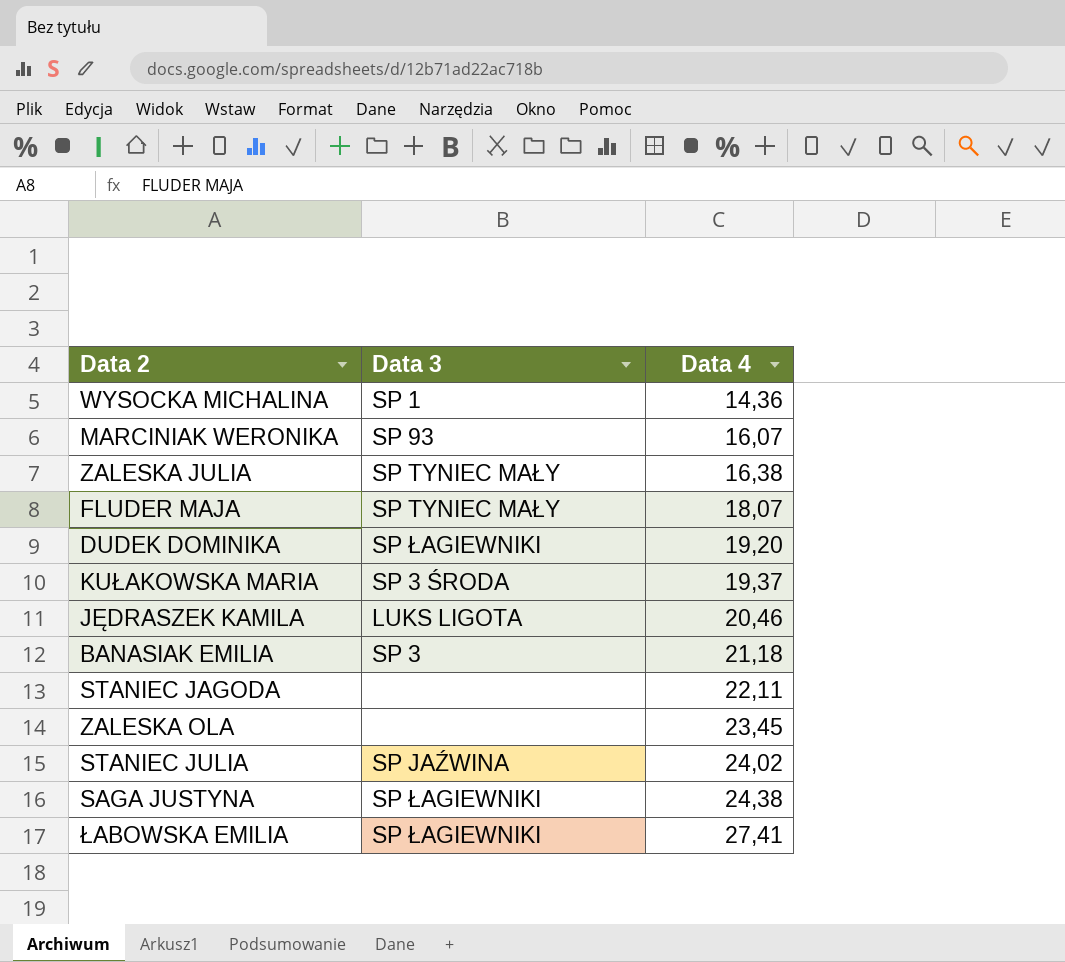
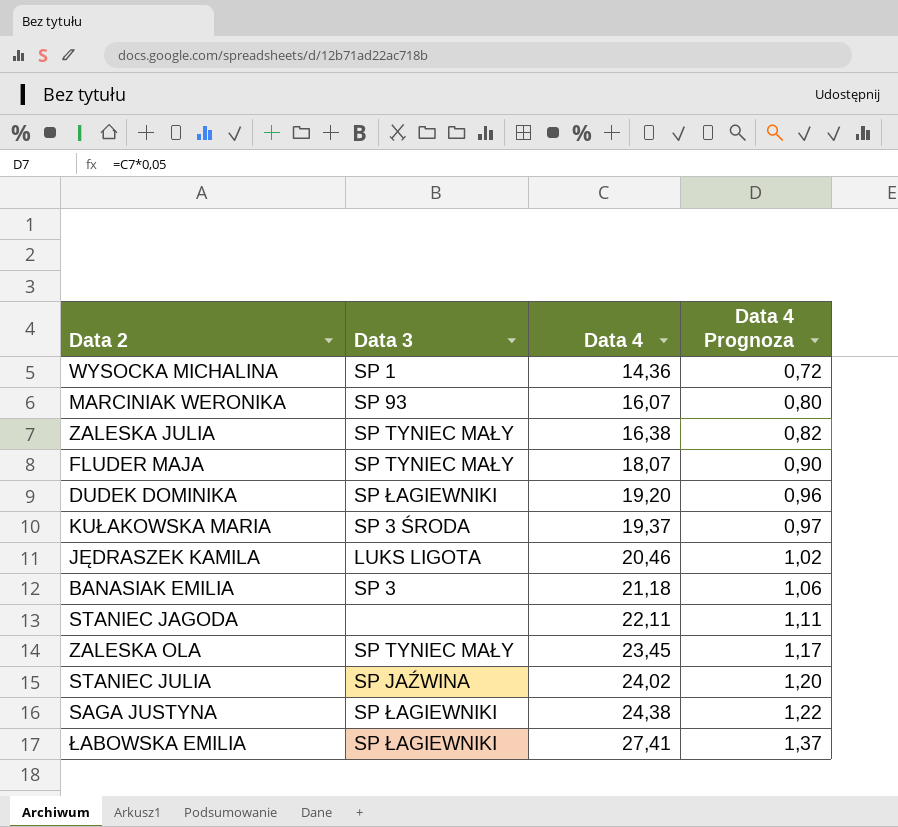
column Data 4 Prognoza | formula: none -> [Data 4] * 0,05
ZALESKA OLA | Data 3: none -> SP TYNIEC MAŁY

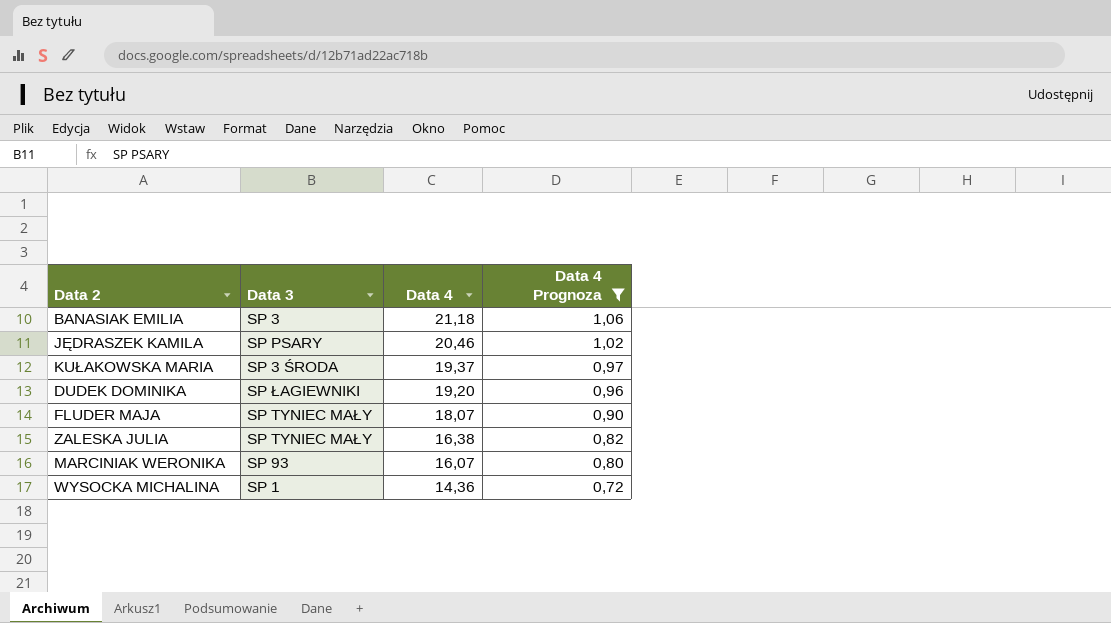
filter: none -> Data 4 Prognoza <= 1,06
row order: Data 4 ascending -> Data 4 descending
JĘDRASZEK KAMILA | Data 3: LUKS LIGOTA -> SP PSARY

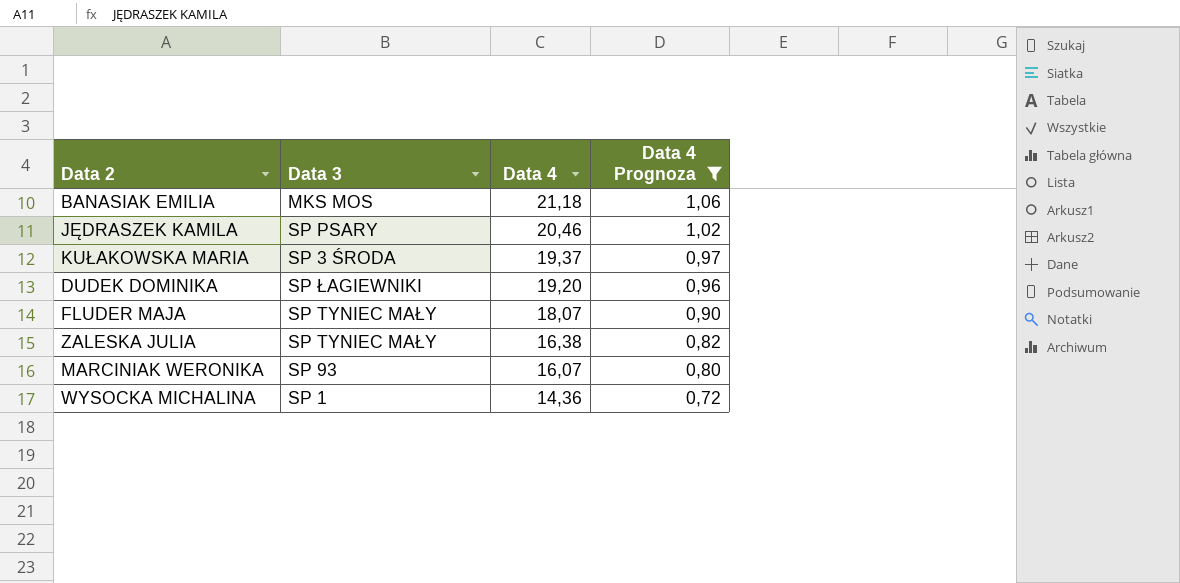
BANASIAK EMILIA | Data 3: SP 3 -> MKS MOS

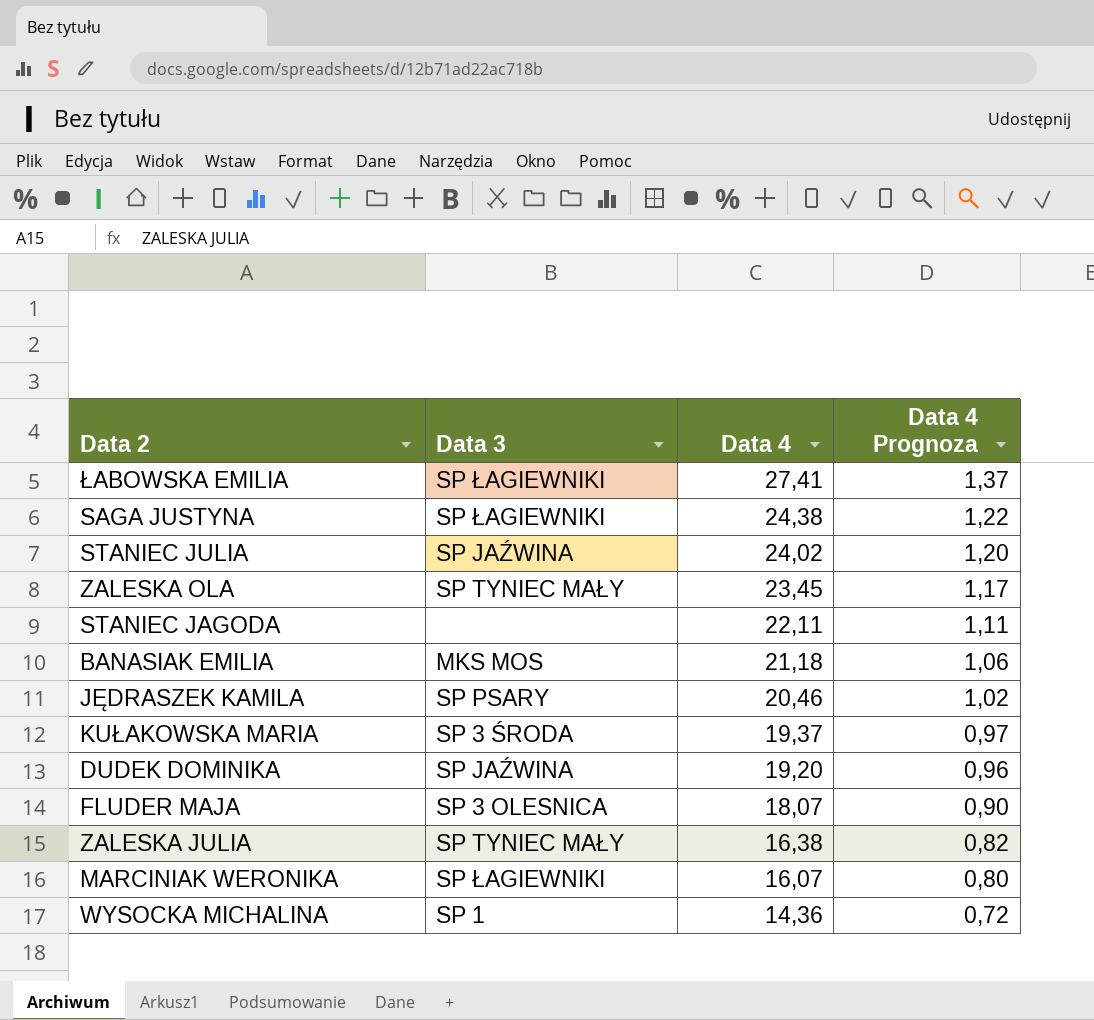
filter: Data 4 Prognoza <= 1,06 -> none
DUDEK DOMINIKA | Data 3: SP ŁAGIEWNIKI -> SP JAŹWINA
FLUDER MAJA | Data 3: SP TYNIEC MAŁY -> SP 3 OLESNICA
MARCINIAK WERONIKA | Data 3: SP 93 -> SP ŁAGIEWNIKI

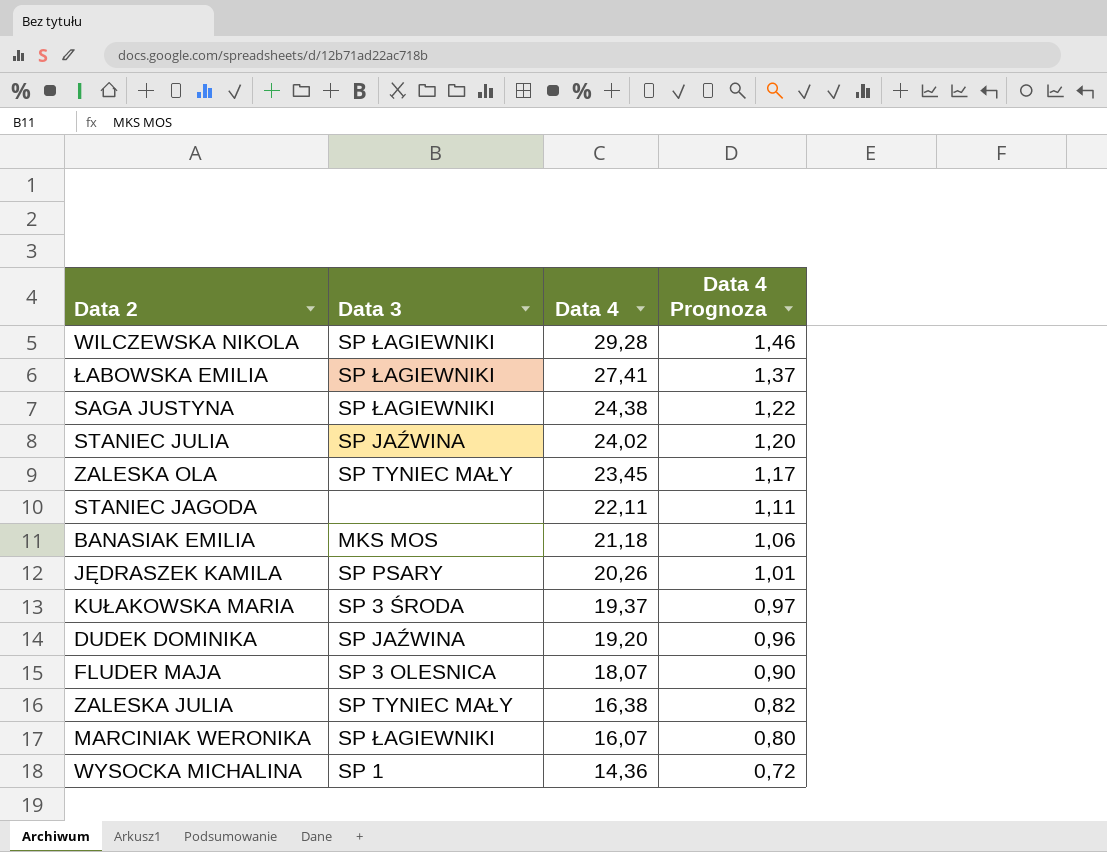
row WILCZEWSKA NIKOLA: none -> SP ŁAGIEWNIKI | 29,28 | 1,46
JĘDRASZEK KAMILA | Data 4: 20,46 -> 20,26
JĘDRASZEK KAMILA | Data 4 Prognoza: 1,02 -> 1,01

